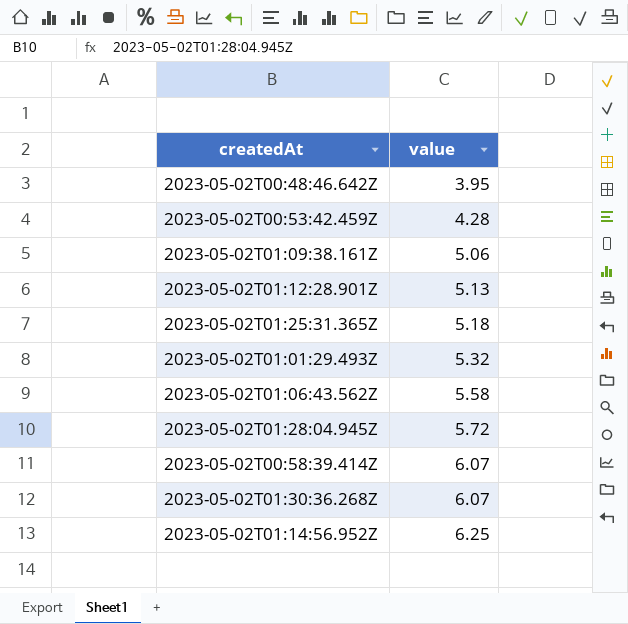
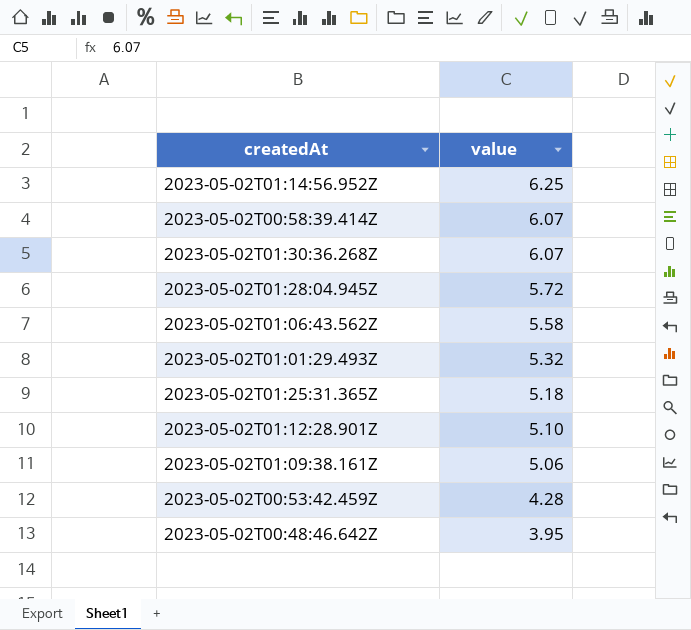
row order: value ascending -> value descending
2023-05-02T01:12:28.901Z | value: 5.13 -> 5.10

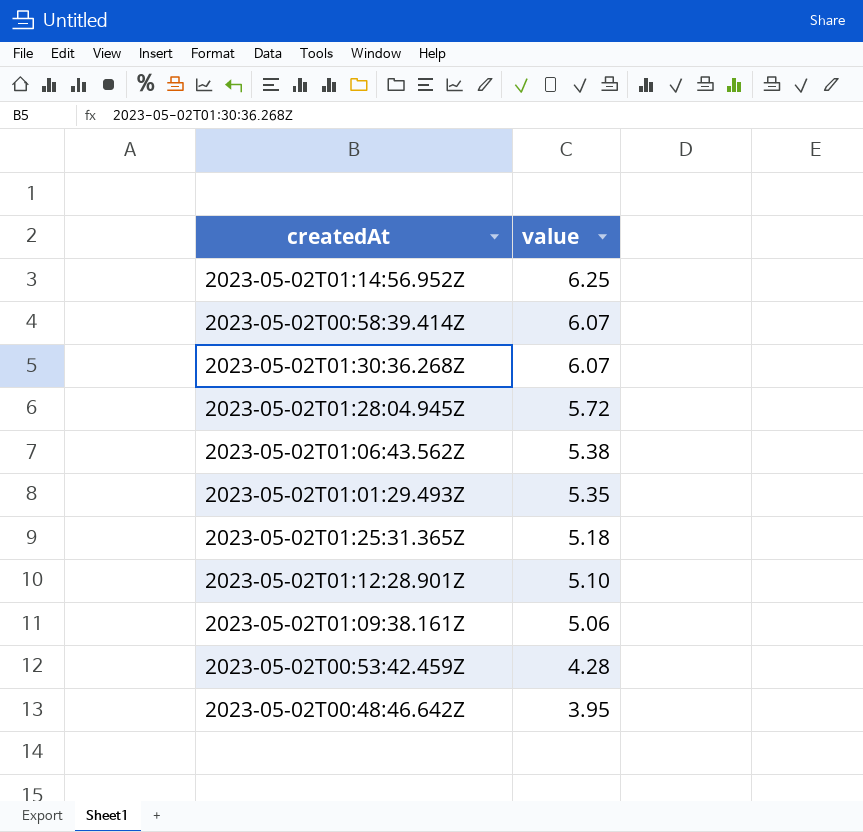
2023-05-02T01:06:43.562Z | value: 5.58 -> 5.38
2023-05-02T01:01:29.493Z | value: 5.32 -> 5.35

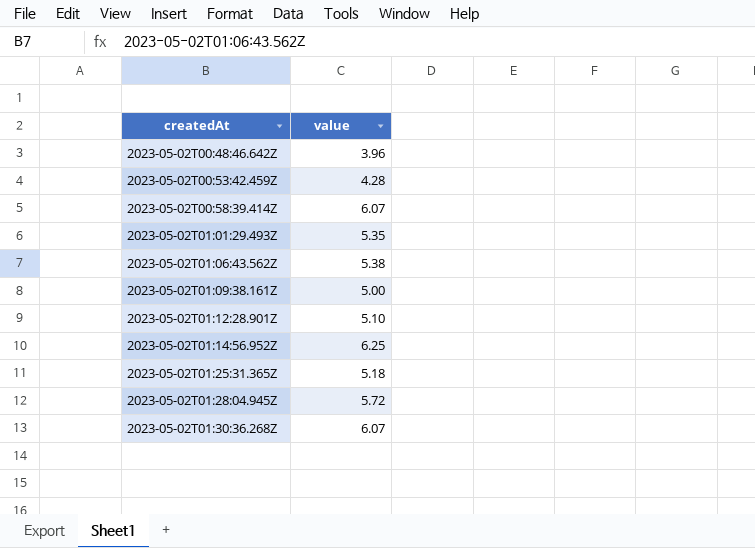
row order: value descending -> createdAt ascending
2023-05-02T00:48:46.642Z | value: 3.95 -> 3.96
2023-05-02T01:09:38.161Z | value: 5.06 -> 5.00

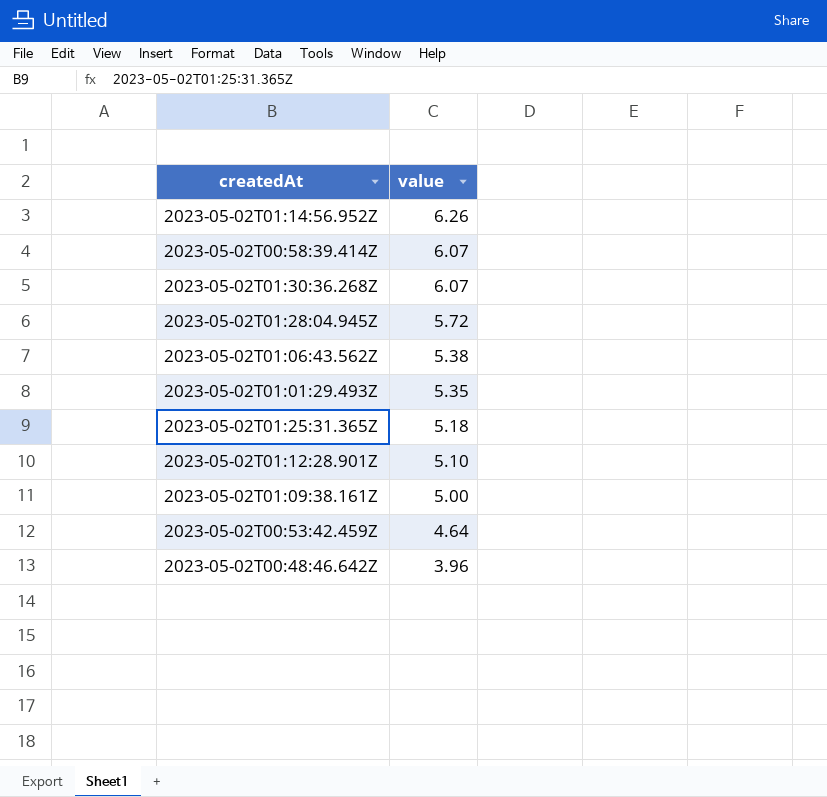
row order: createdAt ascending -> value descending
2023-05-02T01:14:56.952Z | value: 6.25 -> 6.26
2023-05-02T00:53:42.459Z | value: 4.28 -> 4.64

